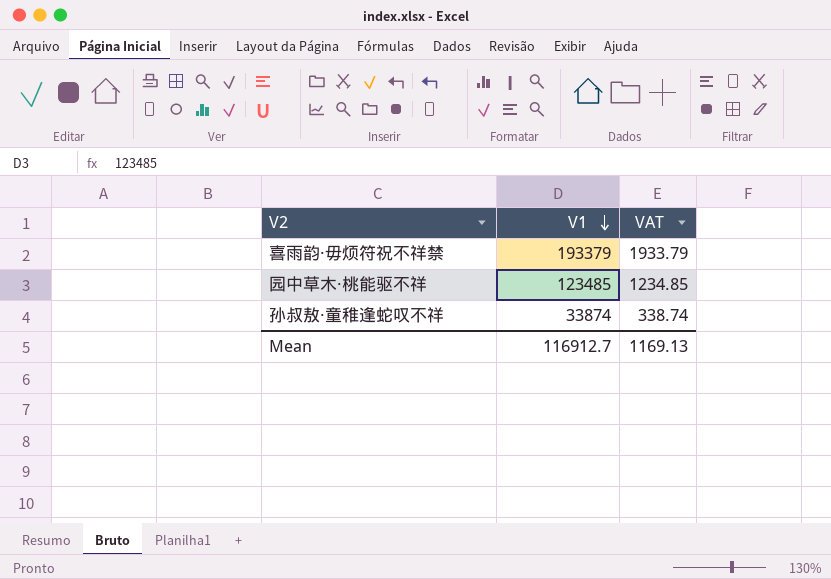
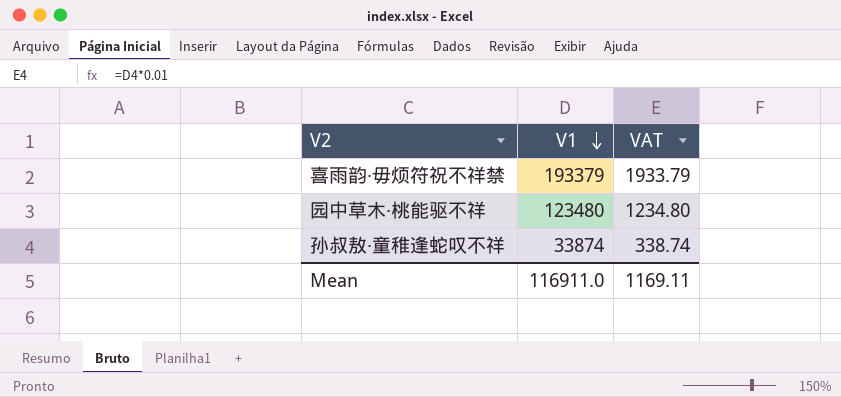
园中草木·桃能驱不祥 | V1: 123485 -> 123480
园中草木·桃能驱不祥 | VAT: 1234.85 -> 1234.80
Mean | V1: 116912.7 -> 116911.0
Mean | VAT: 1169.13 -> 1169.11

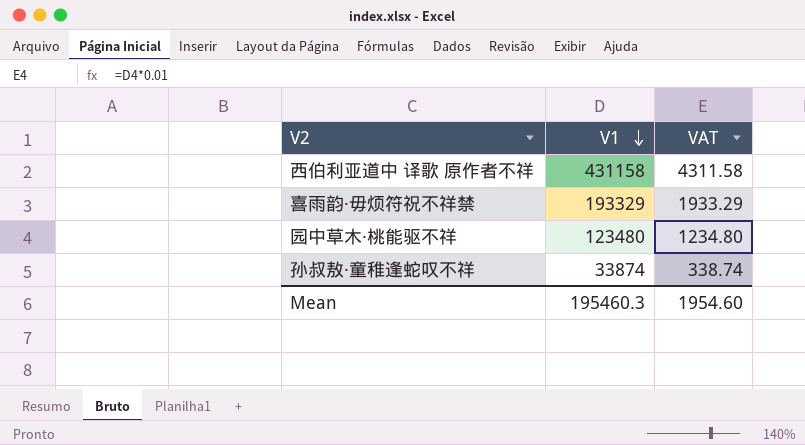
row 西伯利亚道中 译歌 原作者不祥: none -> 431158 | 4311.58
喜雨韵·毋烦符祝不祥禁 | V1: 193379 -> 193329
喜雨韵·毋烦符祝不祥禁 | VAT: 1933.79 -> 1933.29
Mean | V1: 116911.0 -> 195460.3
Mean | VAT: 1169.11 -> 1954.60

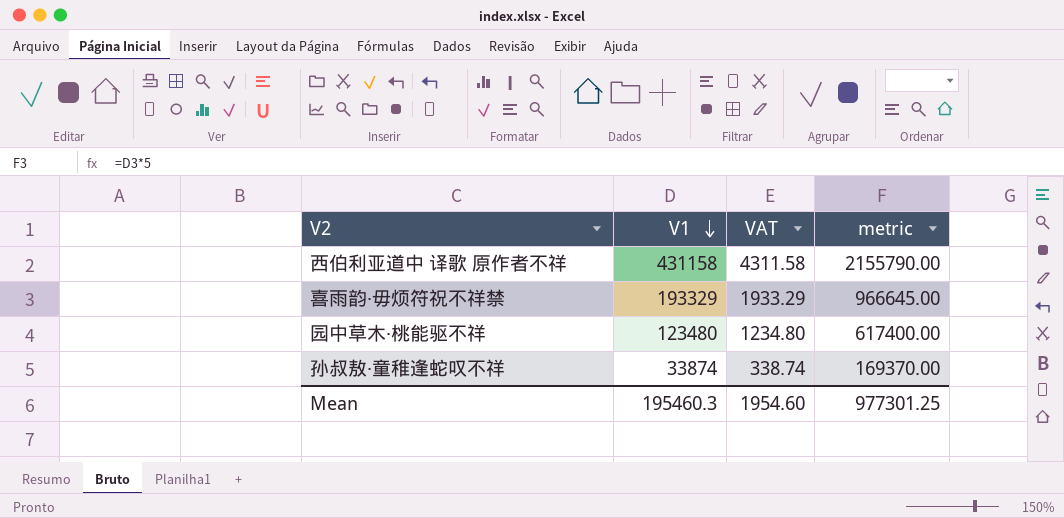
column metric | formula: none -> [V1] * 5

